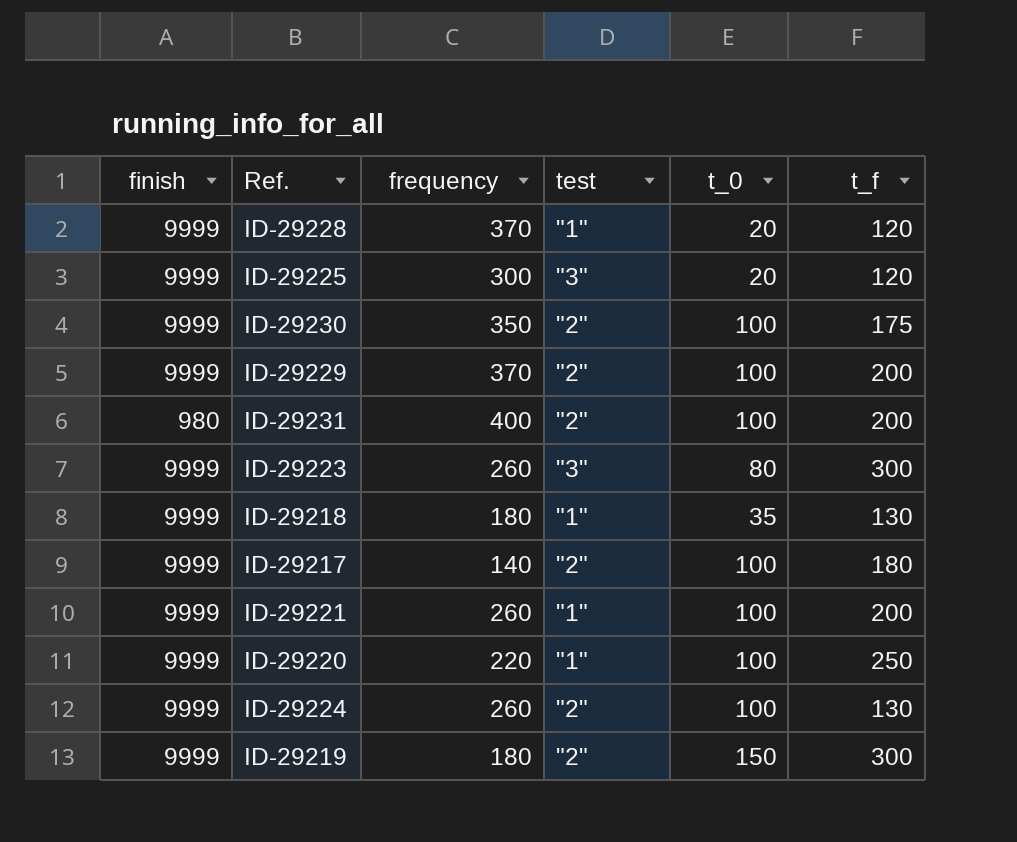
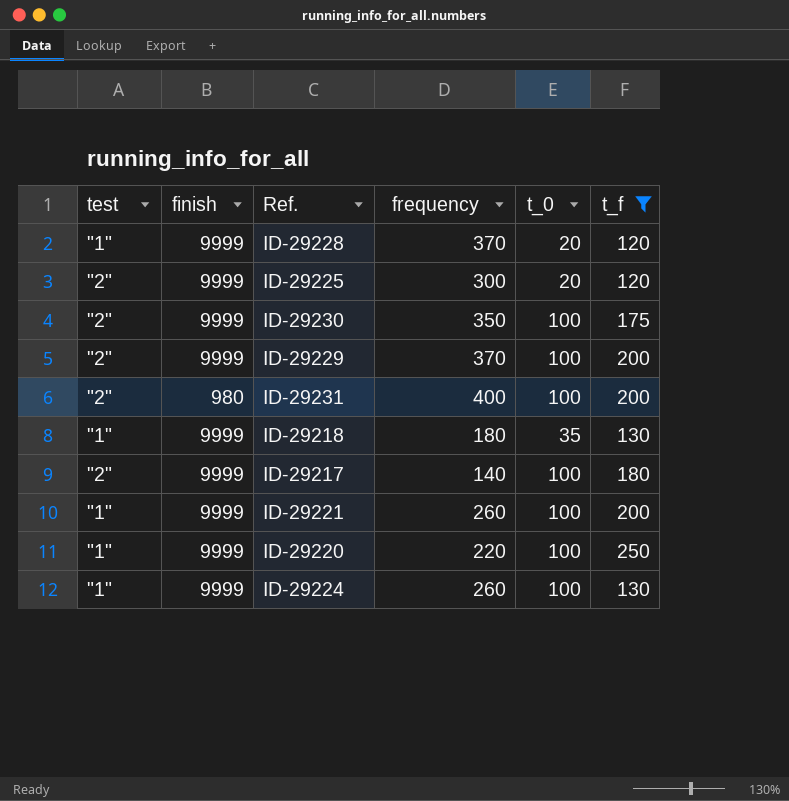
filter: none -> t_f != 300
column test | position: 4 -> 1
ID-29225 | test: "3" -> "2"
ID-29224 | test: "2" -> "1"

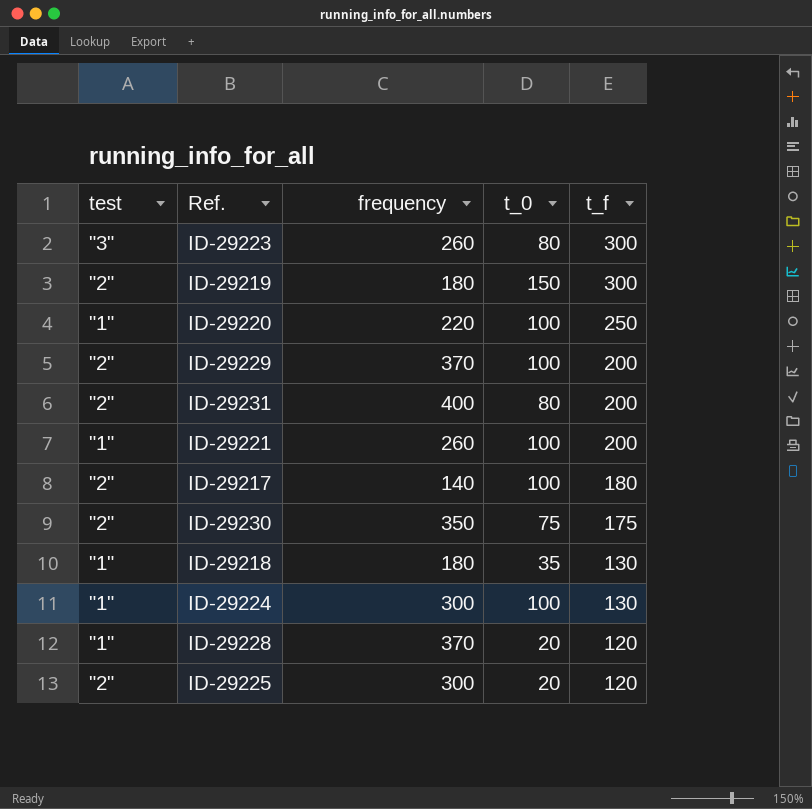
filter: t_f != 300 -> none
row order: none -> t_f descending
column finish | position: 2 -> none
ID-29231 | t_0: 100 -> 80
ID-29230 | t_0: 100 -> 75
ID-29224 | frequency: 260 -> 300

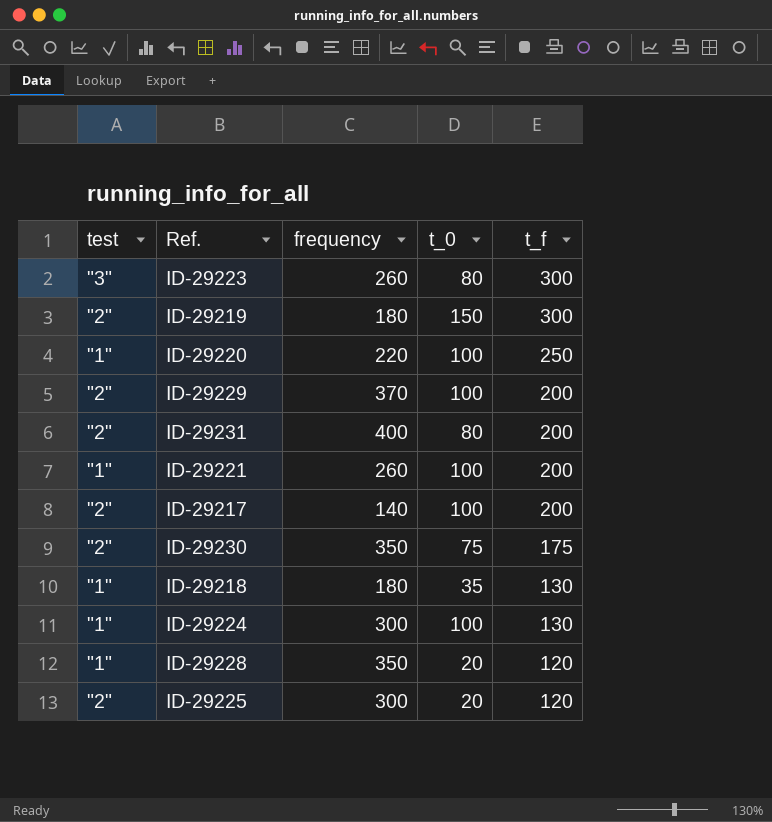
ID-29217 | t_f: 180 -> 200
ID-29228 | frequency: 370 -> 350

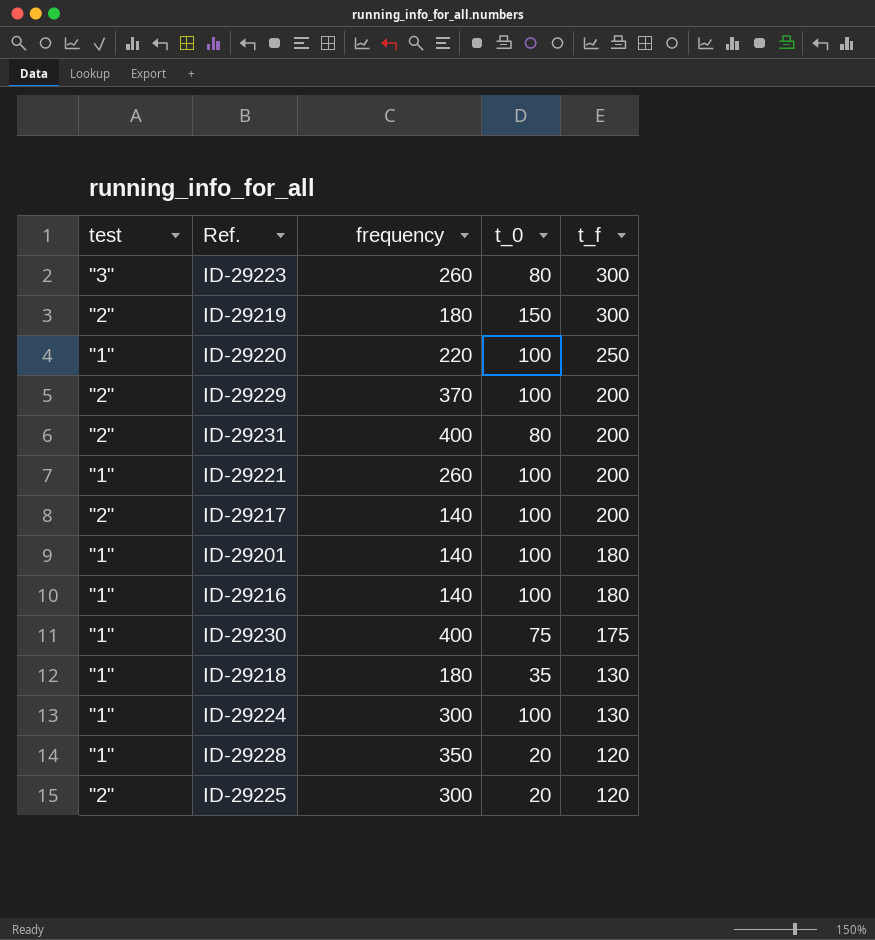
row ID-29201: none -> "1" | 140 | 100 | 180
row ID-29216: none -> "1" | 140 | 100 | 180
ID-29230 | test: "2" -> "1"
ID-29230 | frequency: 350 -> 400

